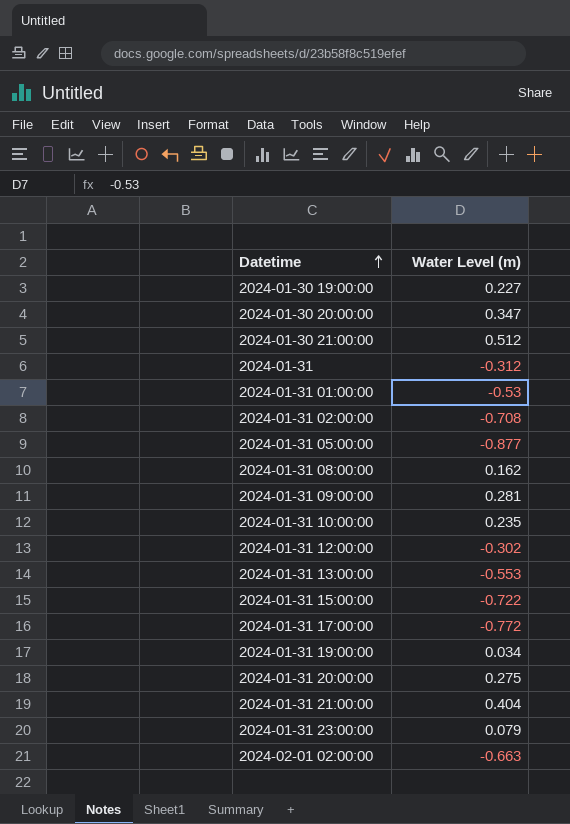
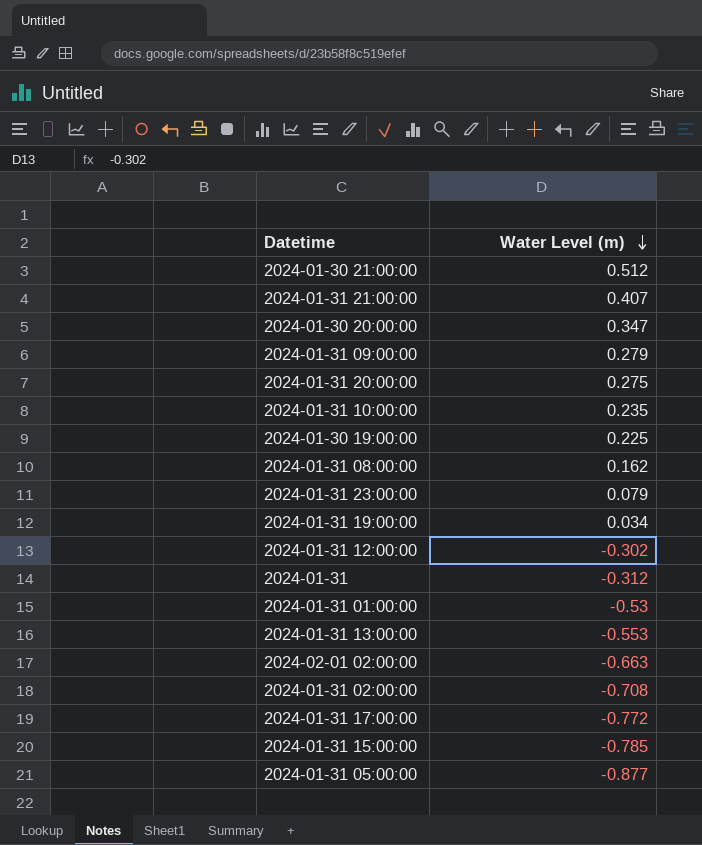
row order: Datetime ascending -> Water Level (m) descending
2024-01-31 21:00:00 | Water Level (m): 0.404 -> 0.407
2024-01-31 09:00:00 | Water Level (m): 0.281 -> 0.279
2024-01-30 19:00:00 | Water Level (m): 0.227 -> 0.225
2024-01-31 15:00:00 | Water Level (m): -0.722 -> -0.785

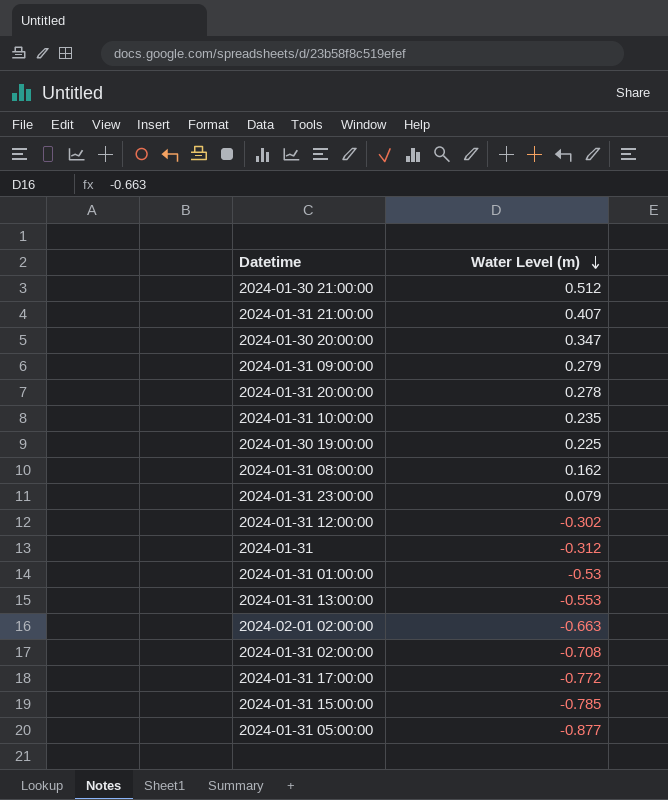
row 2024-01-31 19:00:00: 0.034 -> none
2024-01-31 20:00:00 | Water Level (m): 0.275 -> 0.278

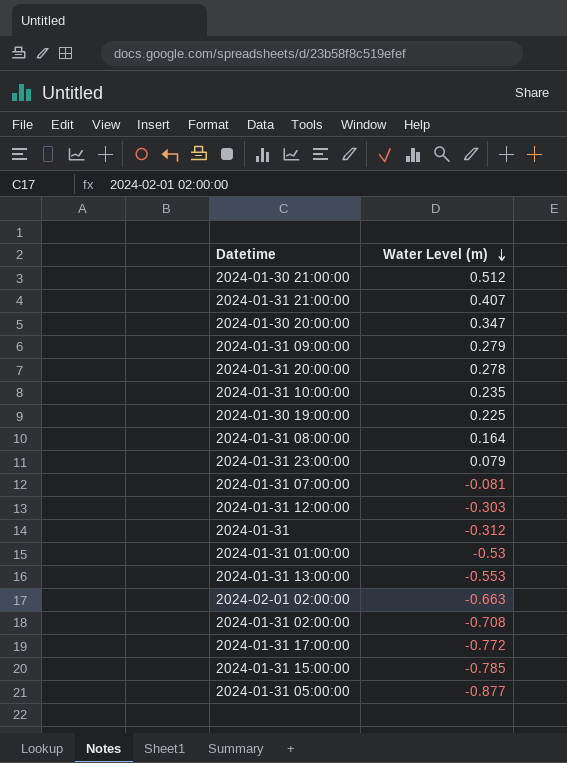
2024-01-31 08:00:00 | Water Level (m): 0.162 -> 0.164
row 2024-01-31 07:00:00: none -> -0.081
2024-01-31 12:00:00 | Water Level (m): -0.302 -> -0.303

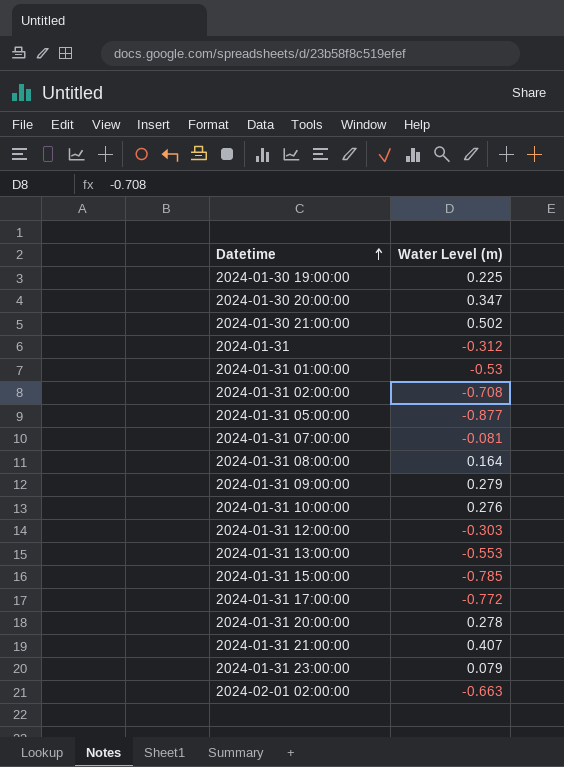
row order: Water Level (m) descending -> Datetime ascending
2024-01-30 21:00:00 | Water Level (m): 0.512 -> 0.502
2024-01-31 10:00:00 | Water Level (m): 0.235 -> 0.276

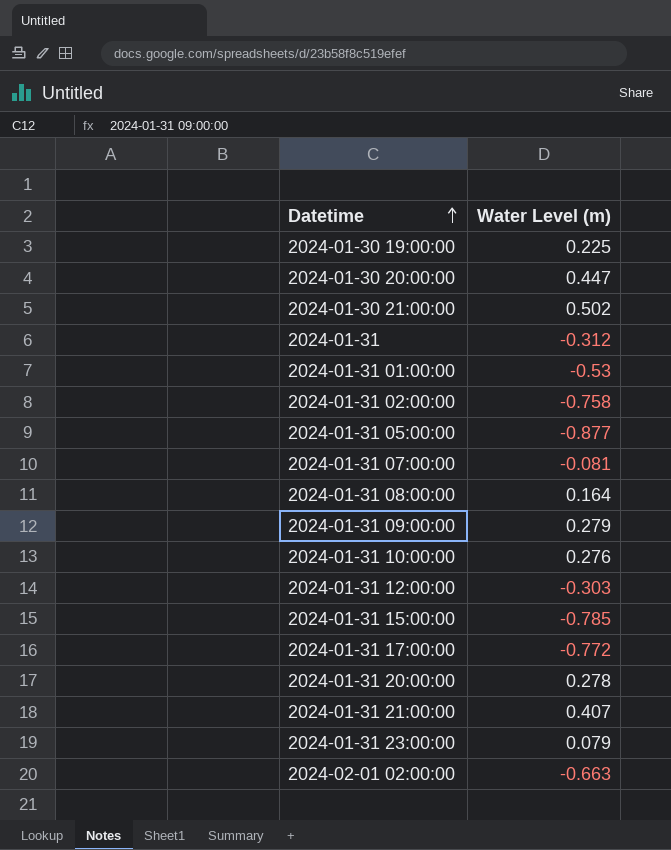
row 2024-01-31 13:00:00: -0.553 -> none
2024-01-30 20:00:00 | Water Level (m): 0.347 -> 0.447
2024-01-31 02:00:00 | Water Level (m): -0.708 -> -0.758

